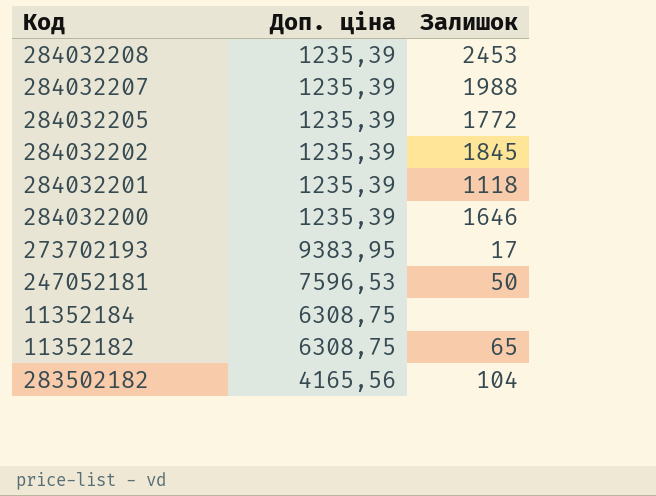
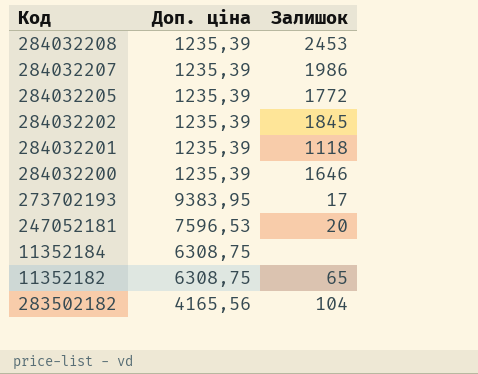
284032207 | Залишок: 1988 -> 1986
247052181 | Залишок: 50 -> 20

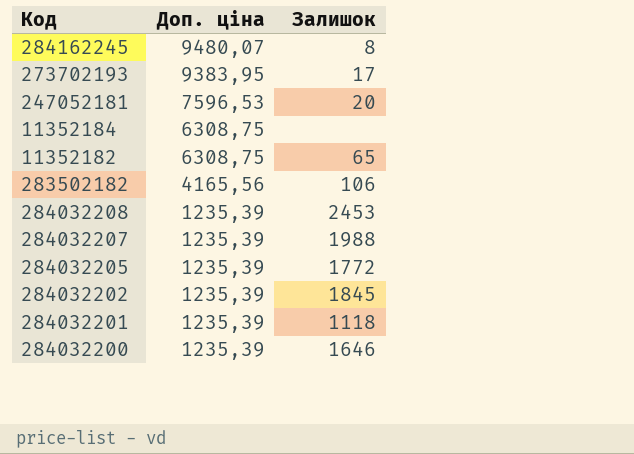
row order: none -> Доп. ціна descending
row 284162245: none -> 9480,07 | 8
283502182 | Залишок: 104 -> 106
284032207 | Залишок: 1986 -> 1988

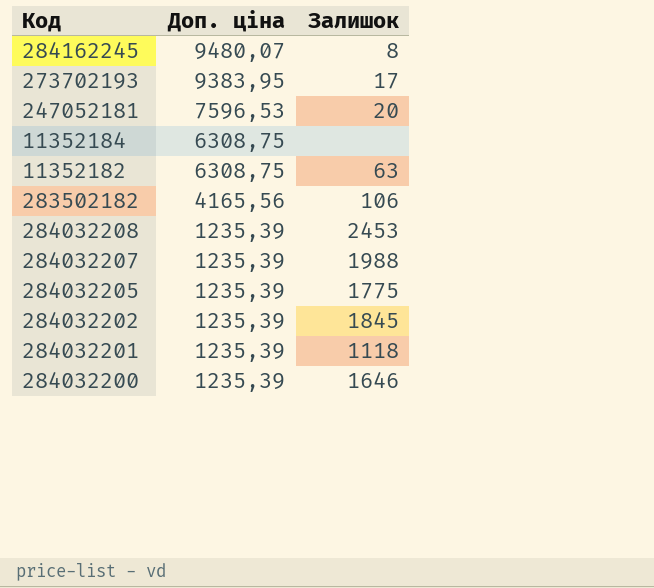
11352182 | Залишок: 65 -> 63
284032205 | Залишок: 1772 -> 1775

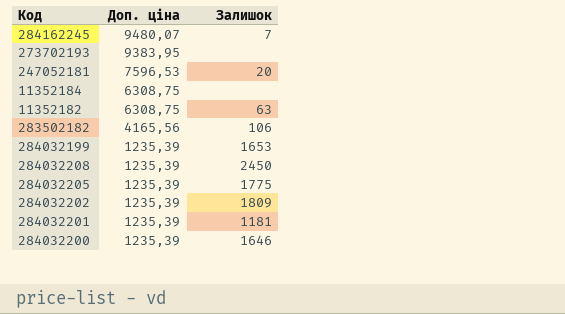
row 284032207: 1235,39 | 1988 -> none
284162245 | Залишок: 8 -> 7
273702193 | Залишок: 17 -> none
row 284032199: none -> 1235,39 | 1653
284032208 | Залишок: 2453 -> 2450
284032202 | Залишок: 1845 -> 1809
284032201 | Залишок: 1118 -> 1181

